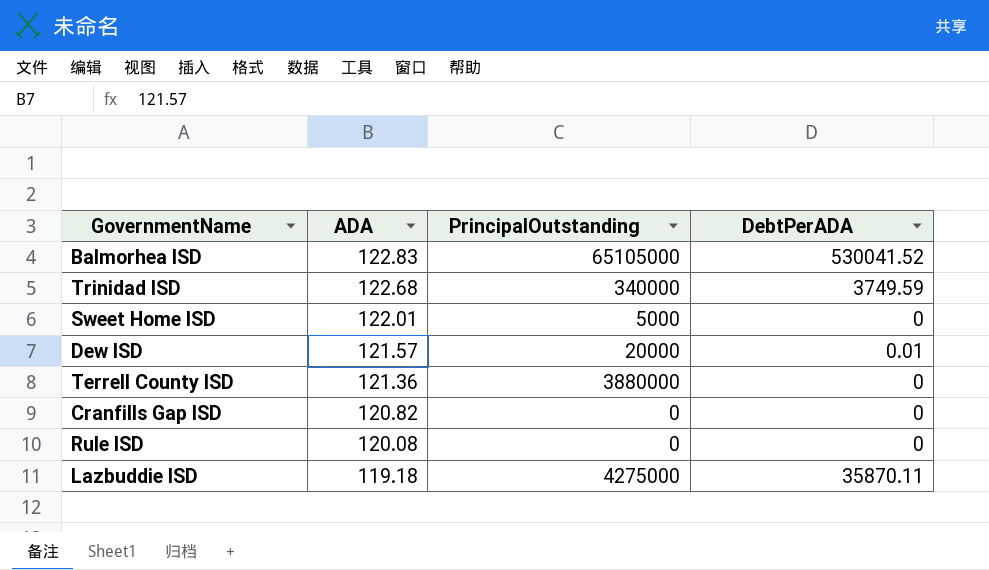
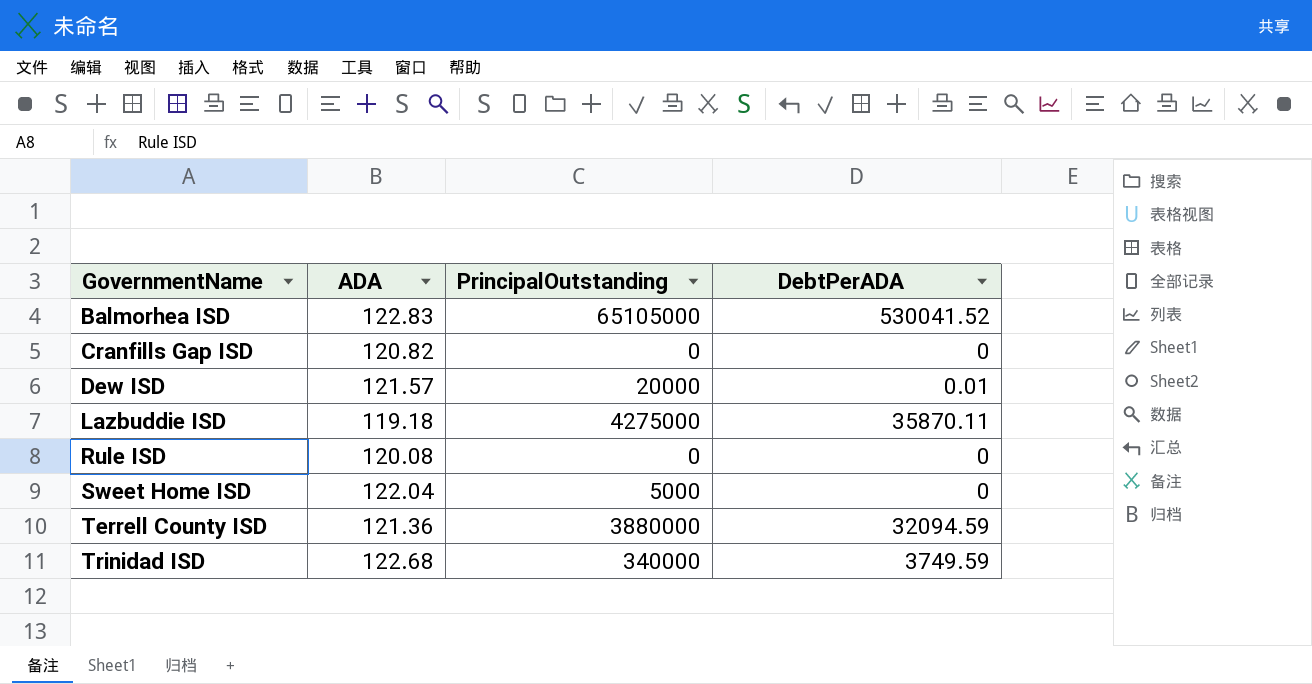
row order: ADA descending -> GovernmentName ascending
Sweet Home ISD | ADA: 122.01 -> 122.04
Terrell County ISD | DebtPerADA: 0 -> 32094.59

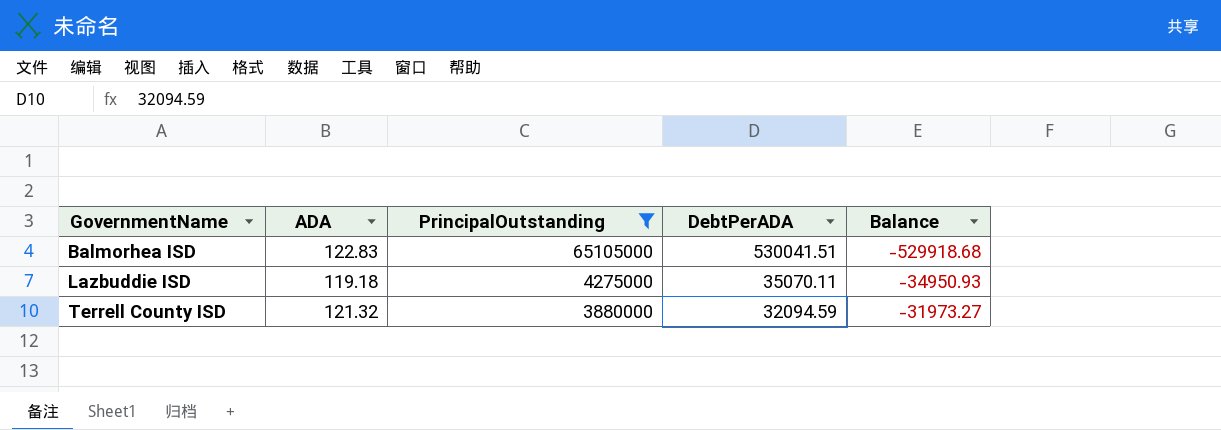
filter: none -> PrincipalOutstanding >= 3880000
column Balance | formula: none -> [ADA] - [DebtPerADA]
Balmorhea ISD | DebtPerADA: 530041.52 -> 530041.51
Lazbuddie ISD | DebtPerADA: 35870.11 -> 35070.11
Terrell County ISD | ADA: 121.36 -> 121.32

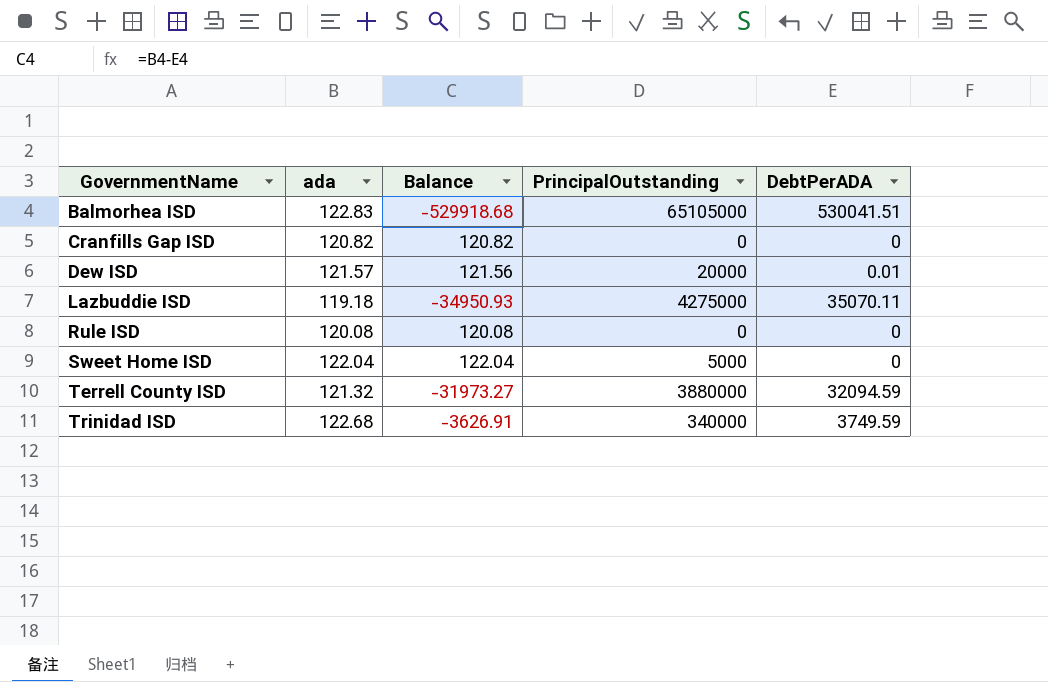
filter: PrincipalOutstanding >= 3880000 -> none
column name: ADA -> ada
column Balance | position: 5 -> 3

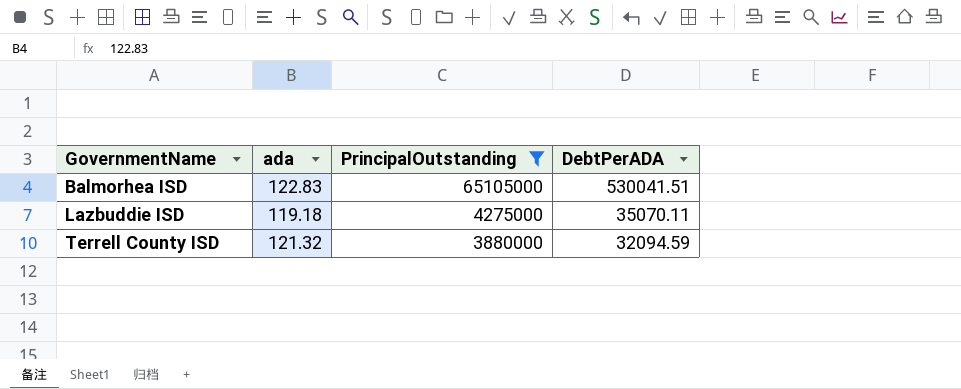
filter: none -> PrincipalOutstanding >= 3880000
column Balance | formula: [ada] - [DebtPerADA] -> none

